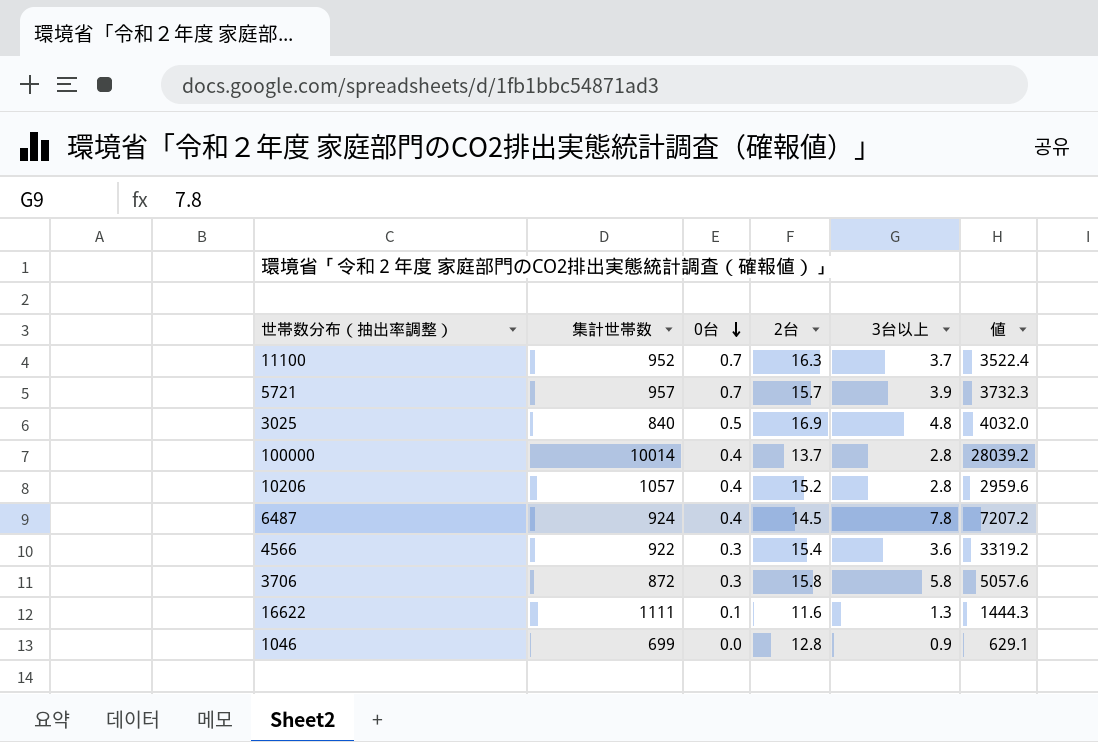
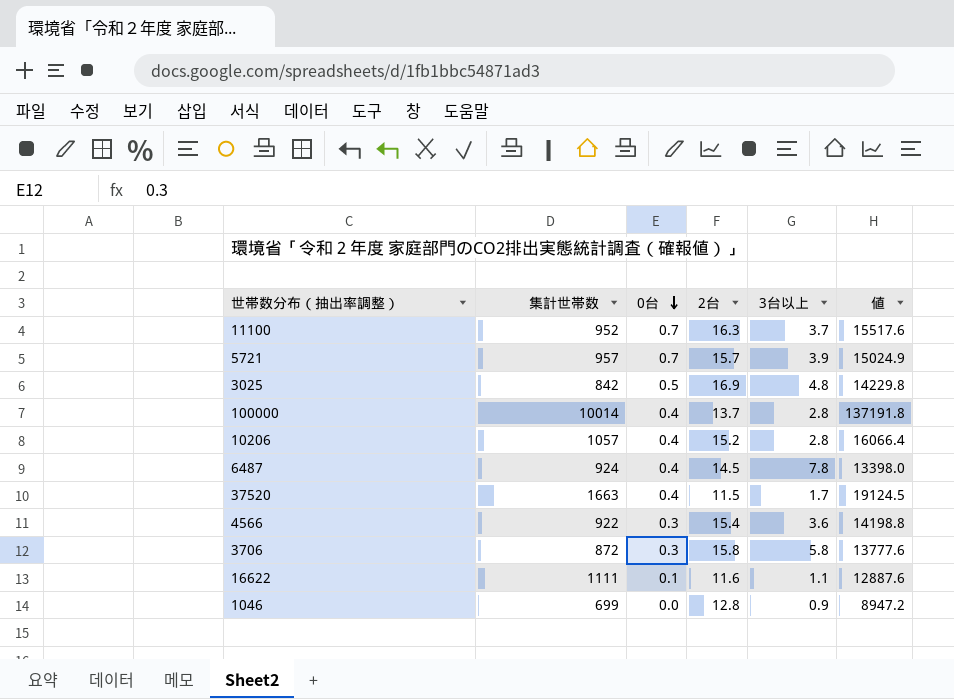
column 値 | formula: [集計世帯数] * [3台以上] -> [集計世帯数] * [2台]
3025 | 集計世帯数: 840 -> 842
row 37520: none -> 1663 | 0.4 | 11.5 | 1.7 | 19124.5
16622 | 3台以上: 1.3 -> 1.1

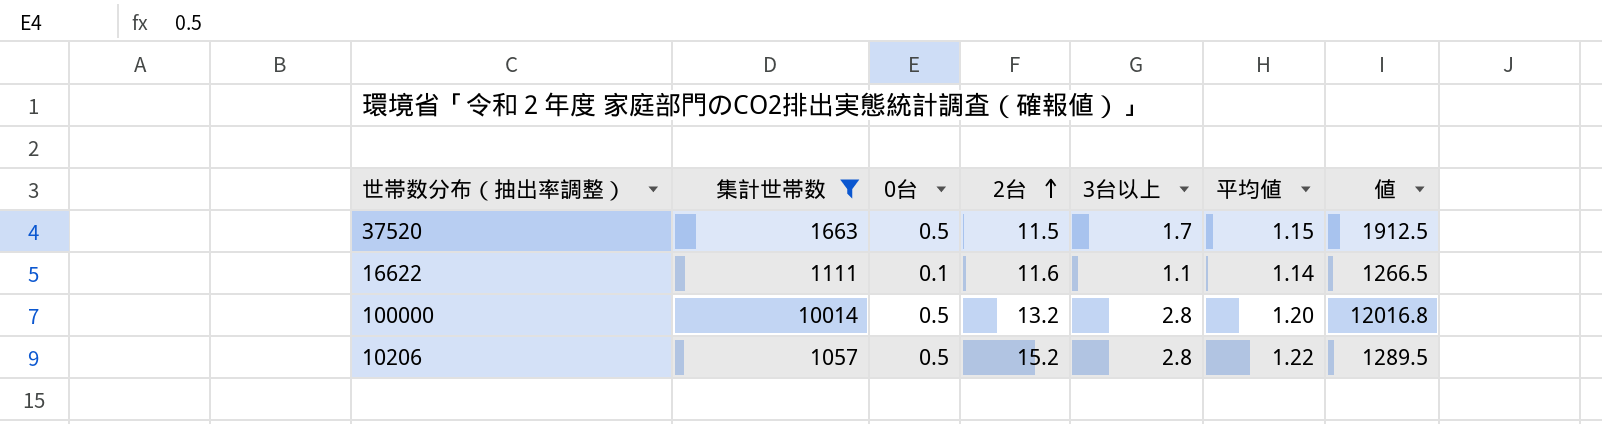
filter: none -> 集計世帯数 >= 1057
row order: 0台 descending -> 2台 ascending
column 平均値 | position: none -> 6
column 値 | formula: [集計世帯数] * [2台] -> [集計世帯数] * [平均値]
37520 | 0台: 0.4 -> 0.5
100000 | 0台: 0.4 -> 0.5
100000 | 2台: 13.7 -> 13.2
10206 | 0台: 0.4 -> 0.5

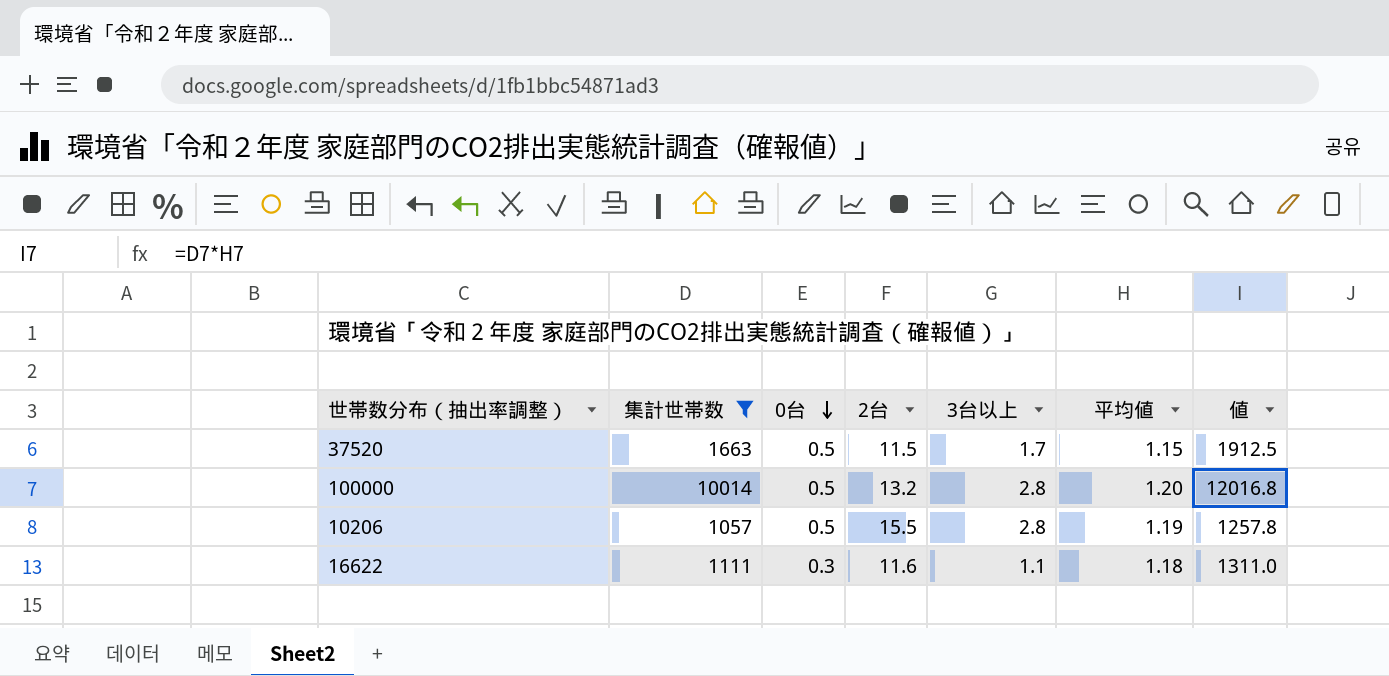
row order: 2台 ascending -> 0台 descending
10206 | 2台: 15.2 -> 15.5
10206 | 平均値: 1.22 -> 1.19
10206 | 値: 1289.5 -> 1257.8
16622 | 0台: 0.1 -> 0.3
16622 | 平均値: 1.14 -> 1.18
16622 | 値: 1266.5 -> 1311.0

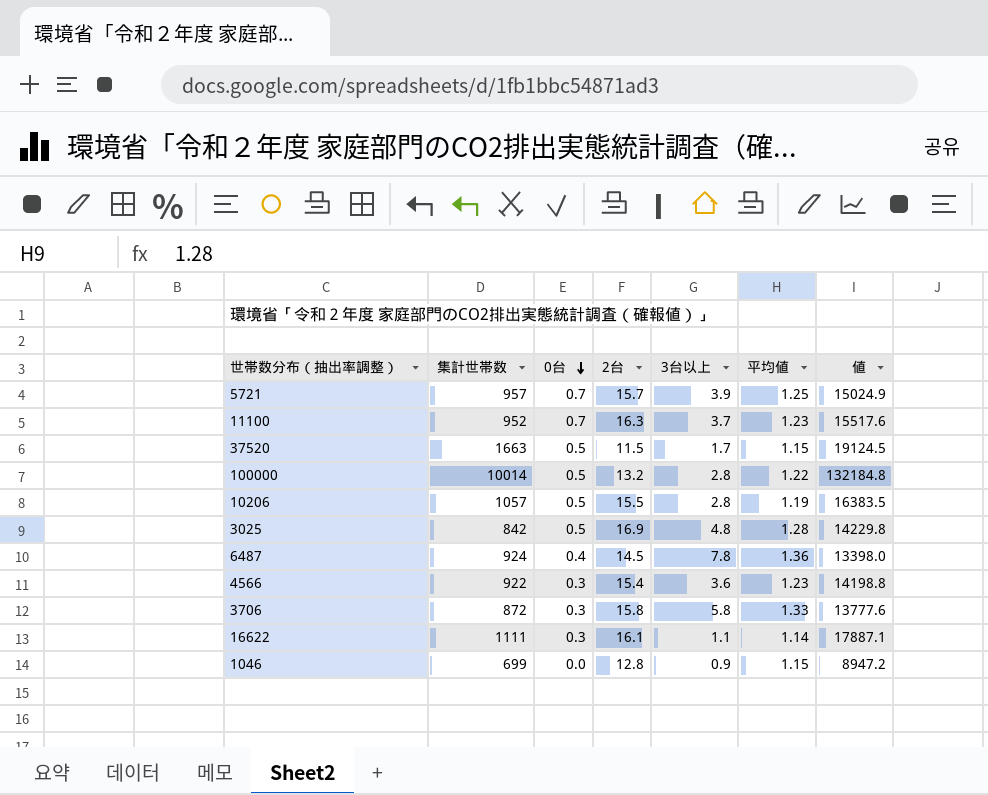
filter: 集計世帯数 >= 1057 -> none
column 値 | formula: [集計世帯数] * [平均値] -> [集計世帯数] * [2台]
100000 | 平均値: 1.20 -> 1.22
16622 | 2台: 11.6 -> 16.1
16622 | 平均値: 1.18 -> 1.14

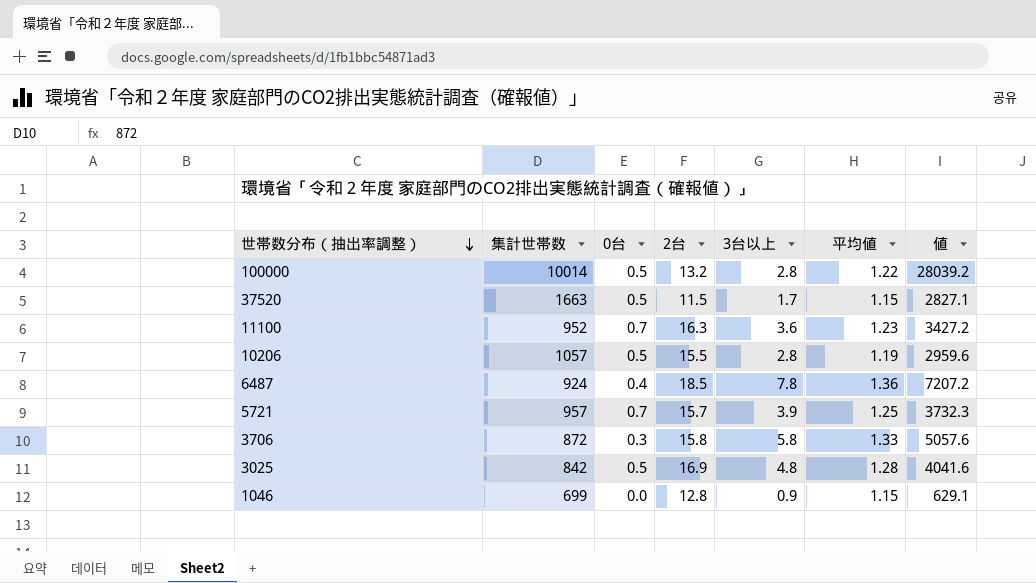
row order: 0台 descending -> 世帯数分布（抽出率調整） descending
column 値 | formula: [集計世帯数] * [2台] -> [集計世帯数] * [3台以上]
row 4566: 922 | 0.3 | 15.4 | 3.6 | 1.23 | 14198.8 -> none
row 16622: 1111 | 0.3 | 16.1 | 1.1 | 1.14 | 17887.1 -> none
11100 | 3台以上: 3.7 -> 3.6
6487 | 2台: 14.5 -> 18.5

